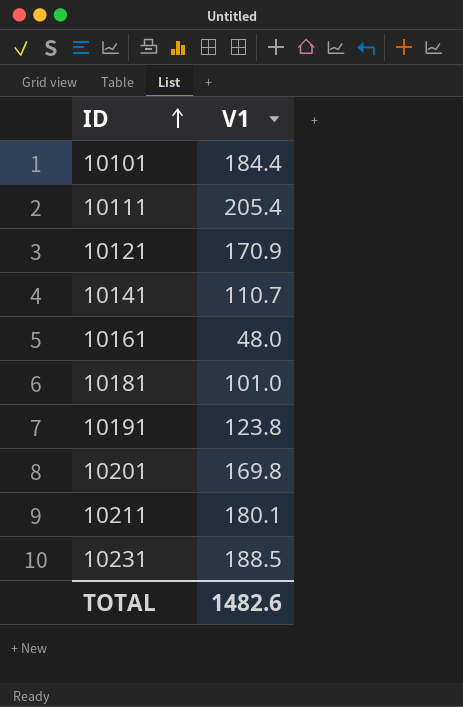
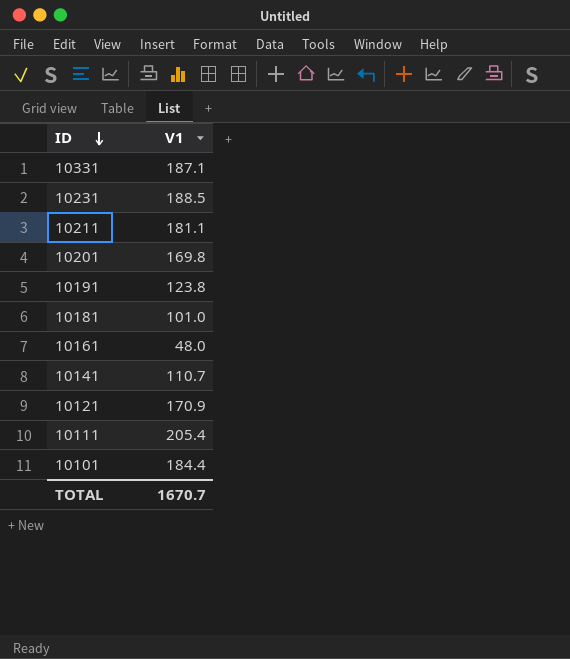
row order: ID ascending -> ID descending
row 10331: none -> 187.1
10211 | V1: 180.1 -> 181.1
TOTAL | V1: 1482.6 -> 1670.7

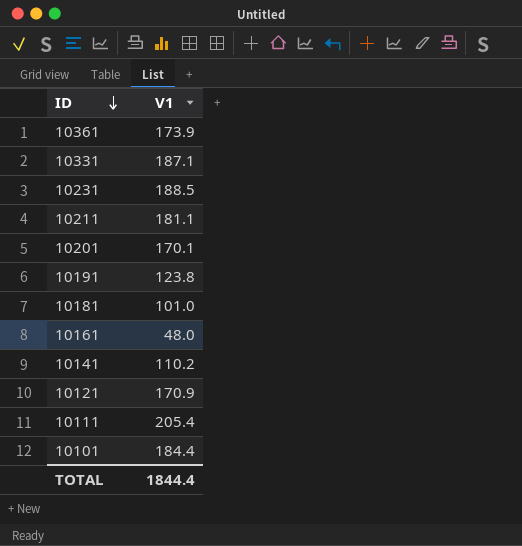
row 10361: none -> 173.9
10201 | V1: 169.8 -> 170.1
10141 | V1: 110.7 -> 110.2
TOTAL | V1: 1670.7 -> 1844.4

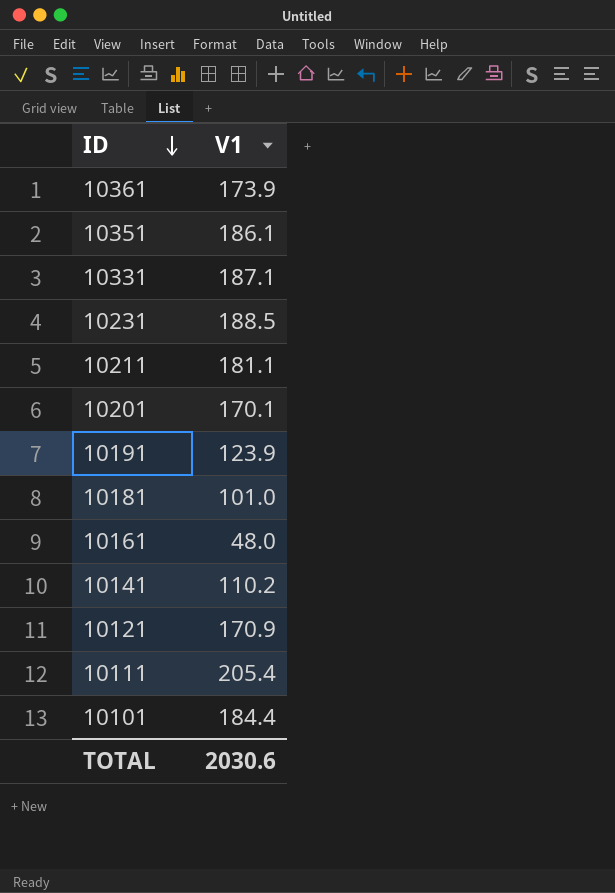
row 10351: none -> 186.1
10191 | V1: 123.8 -> 123.9
TOTAL | V1: 1844.4 -> 2030.6

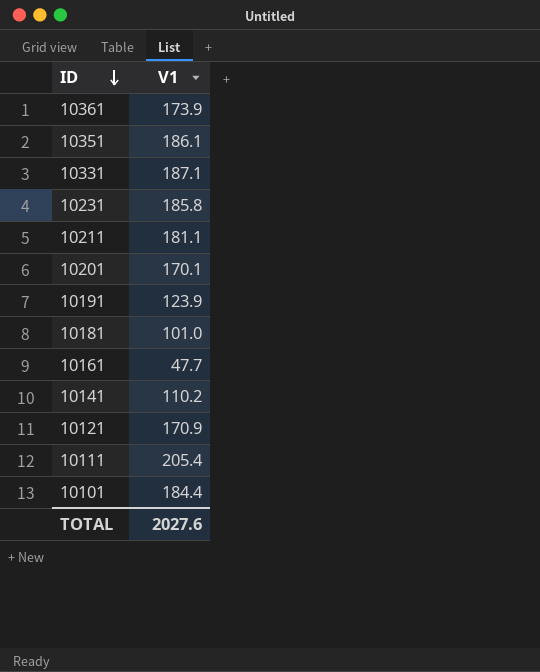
10231 | V1: 188.5 -> 185.8
10161 | V1: 48.0 -> 47.7
TOTAL | V1: 2030.6 -> 2027.6

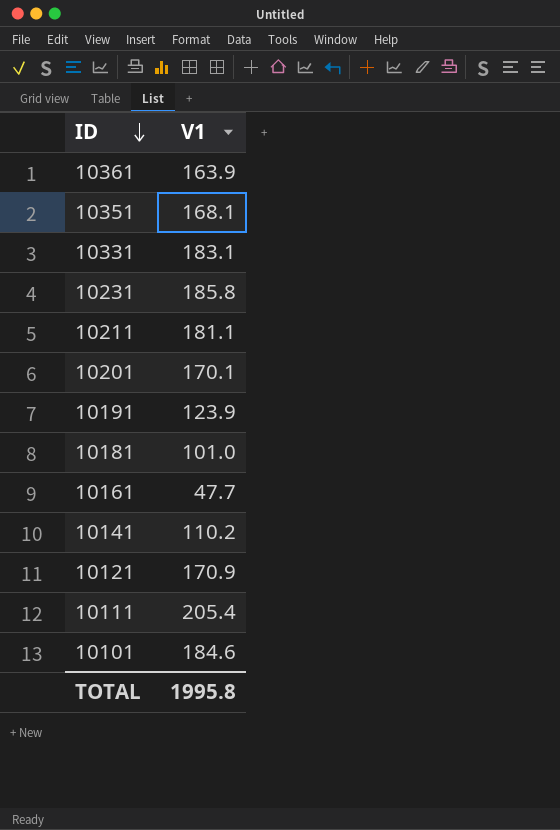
10361 | V1: 173.9 -> 163.9
10351 | V1: 186.1 -> 168.1
10331 | V1: 187.1 -> 183.1
10101 | V1: 184.4 -> 184.6
TOTAL | V1: 2027.6 -> 1995.8

